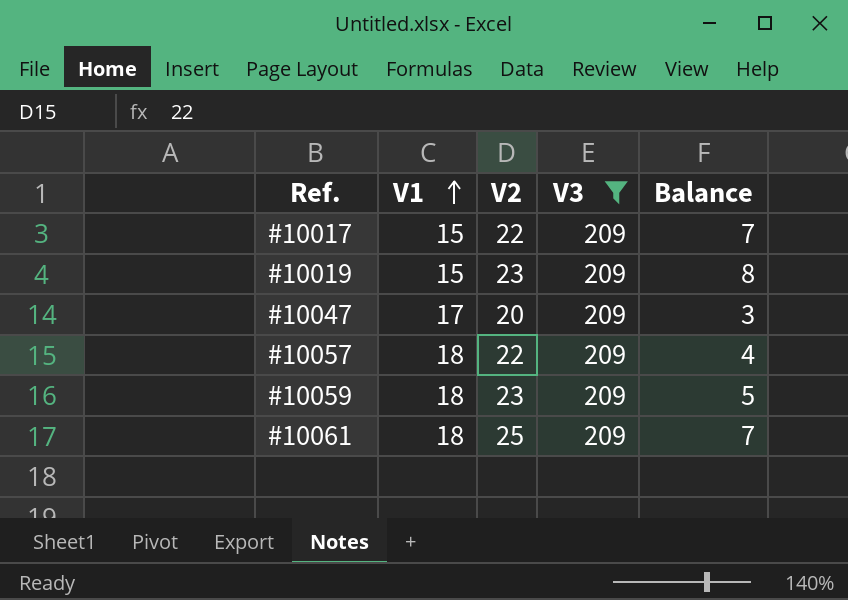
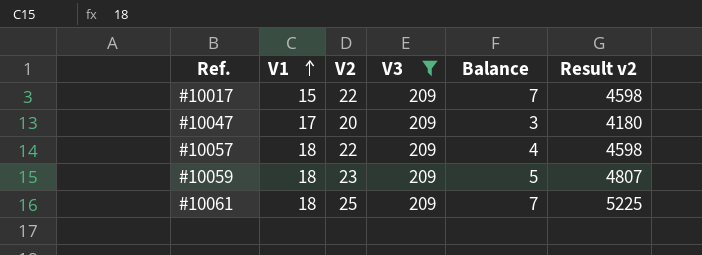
column Result v2 | formula: none -> [V2] * [V3]
row #10019: 15 | 23 | 209 | 8 -> none

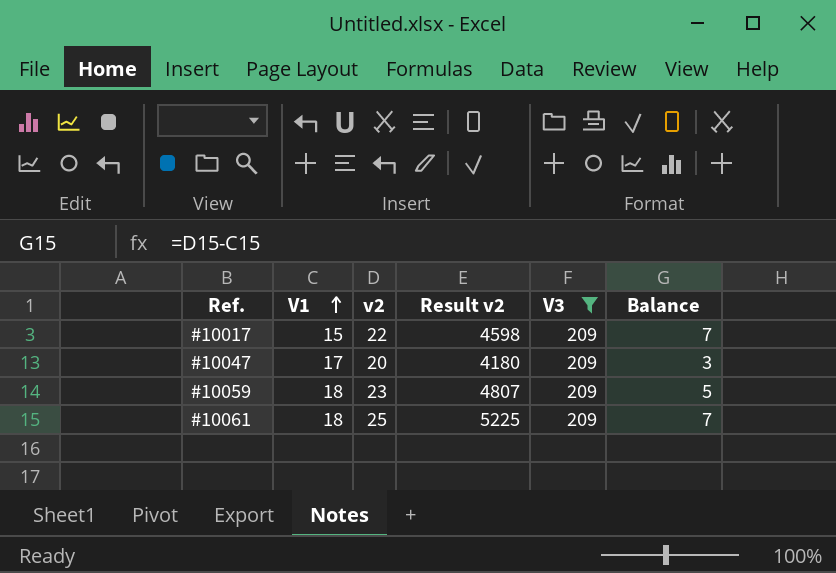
column name: V2 -> v2
column Result v2 | position: 6 -> 4
row #10057: 18 | 22 | 209 | 4 | 4598 -> none

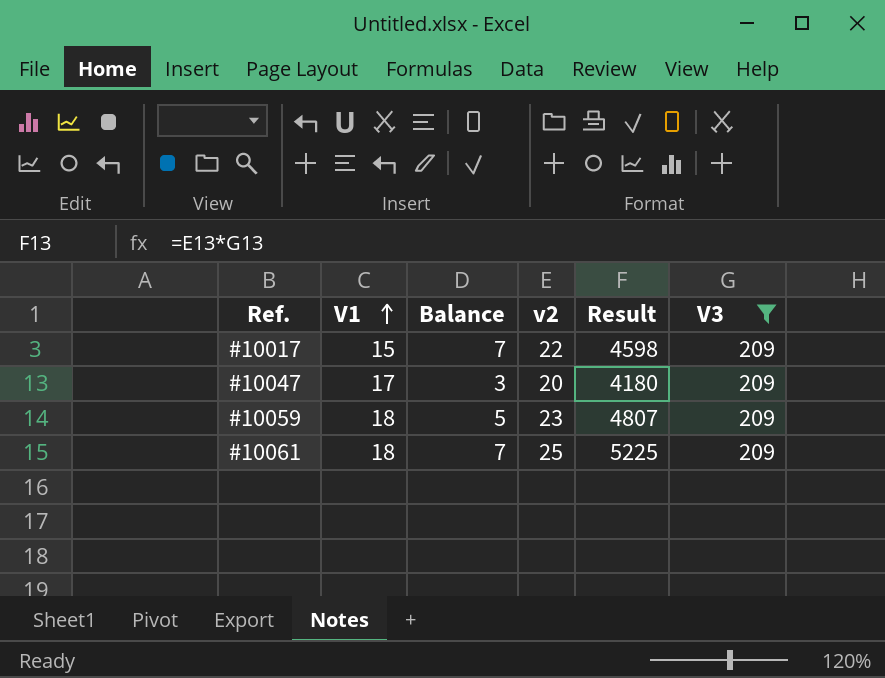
column Balance | position: 6 -> 3
column name: Result v2 -> Result

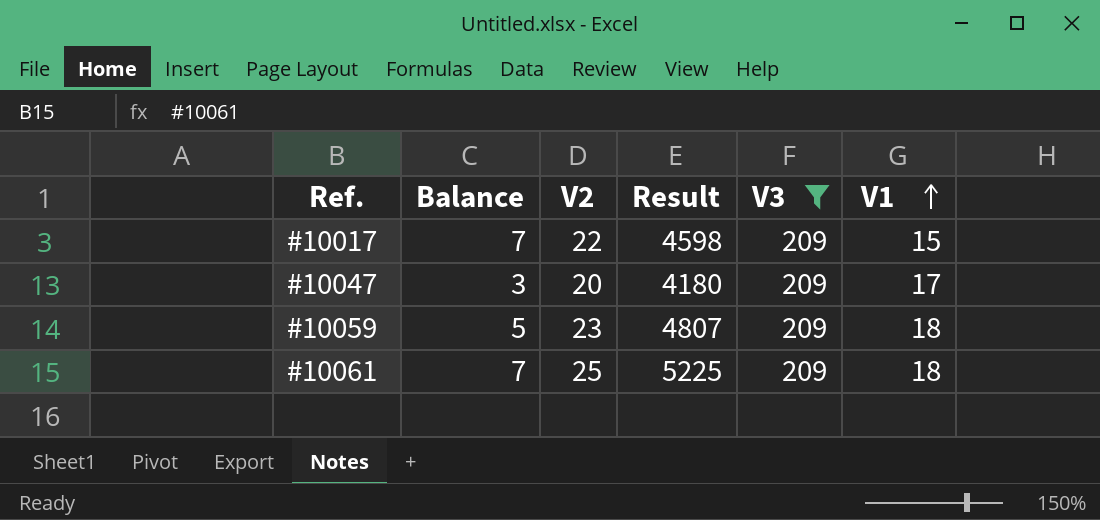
column name: v2 -> V2
column V1 | position: 2 -> 6

